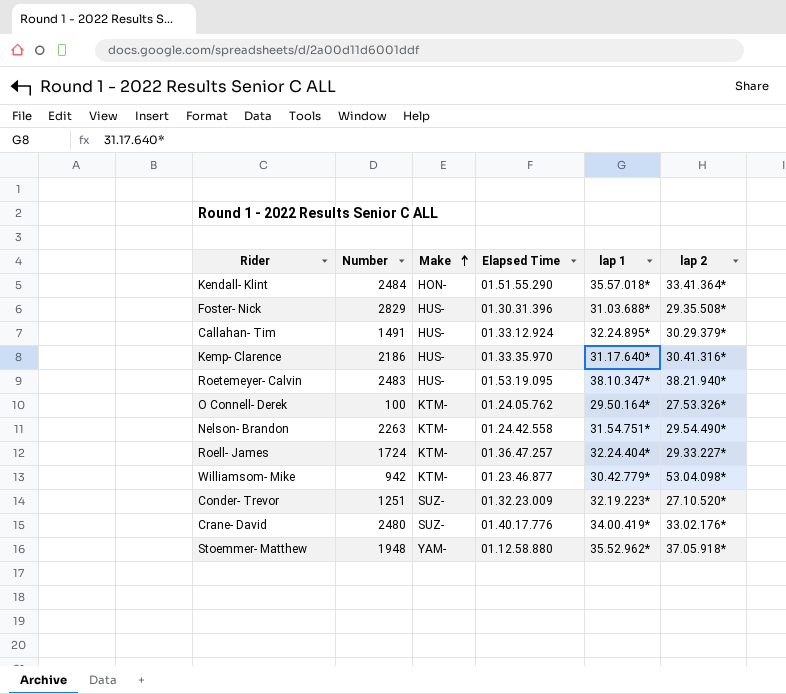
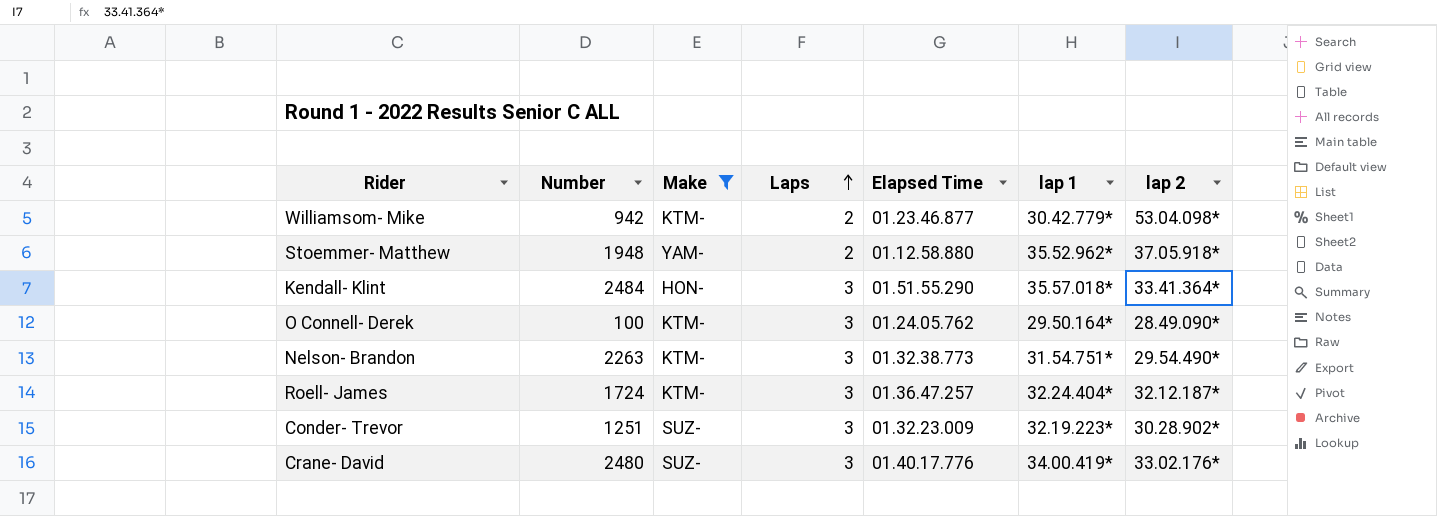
filter: none -> Make != HUS-
row order: Make ascending -> Laps ascending
column Laps | position: none -> 4
O Connell- Derek | lap 2: 27.53.326* -> 28.49.090*
Nelson- Brandon | Elapsed Time: 01.24.42.558 -> 01.32.38.773
Roell- James | lap 2: 29.33.227* -> 32.12.187*
Conder- Trevor | lap 2: 27.10.520* -> 30.28.902*

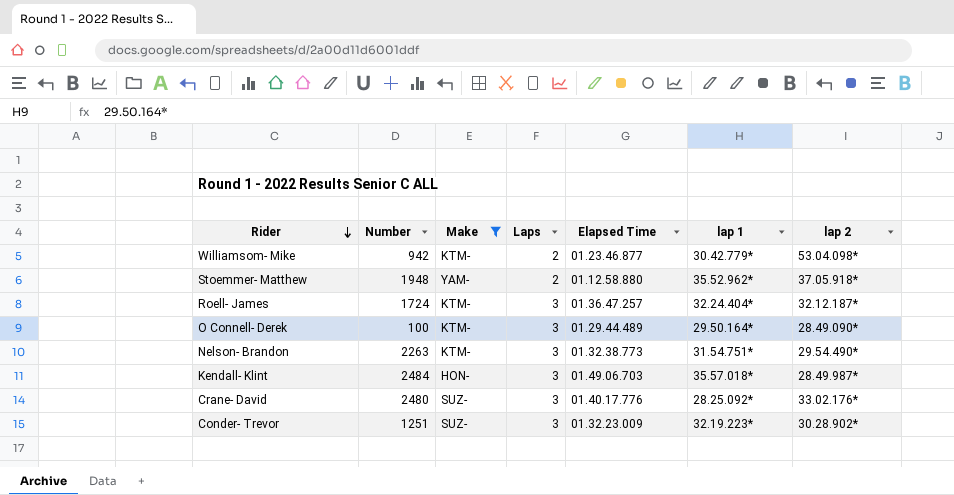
row order: Laps ascending -> Rider descending
O Connell- Derek | Elapsed Time: 01.24.05.762 -> 01.29.44.489
Kendall- Klint | Elapsed Time: 01.51.55.290 -> 01.49.06.703
Kendall- Klint | lap 2: 33.41.364* -> 28.49.987*
Crane- David | lap 1: 34.00.419* -> 28.25.092*

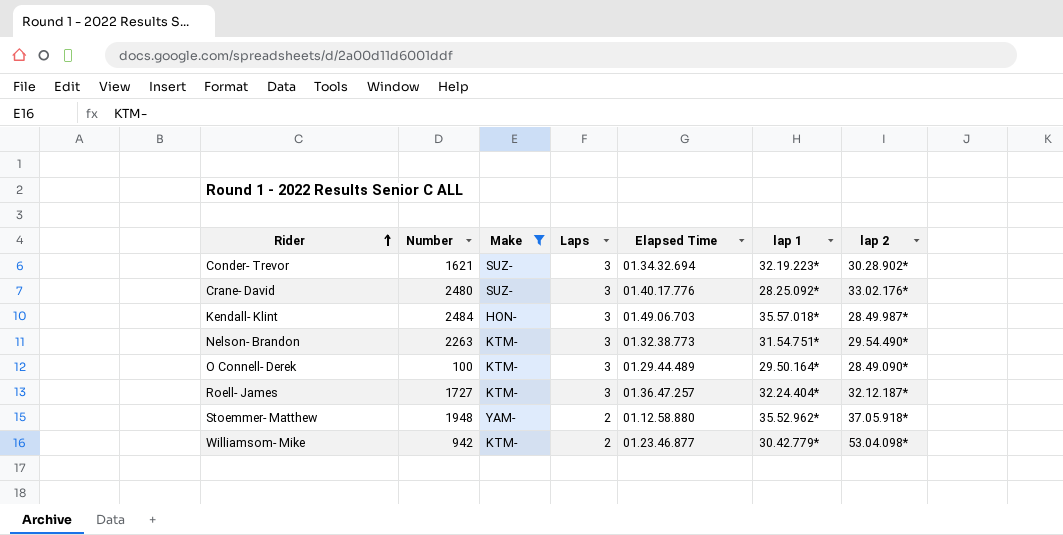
row order: Rider descending -> Rider ascending
Conder- Trevor | Number: 1251 -> 1621
Conder- Trevor | Elapsed Time: 01.32.23.009 -> 01.34.32.694
Roell- James | Number: 1724 -> 1727

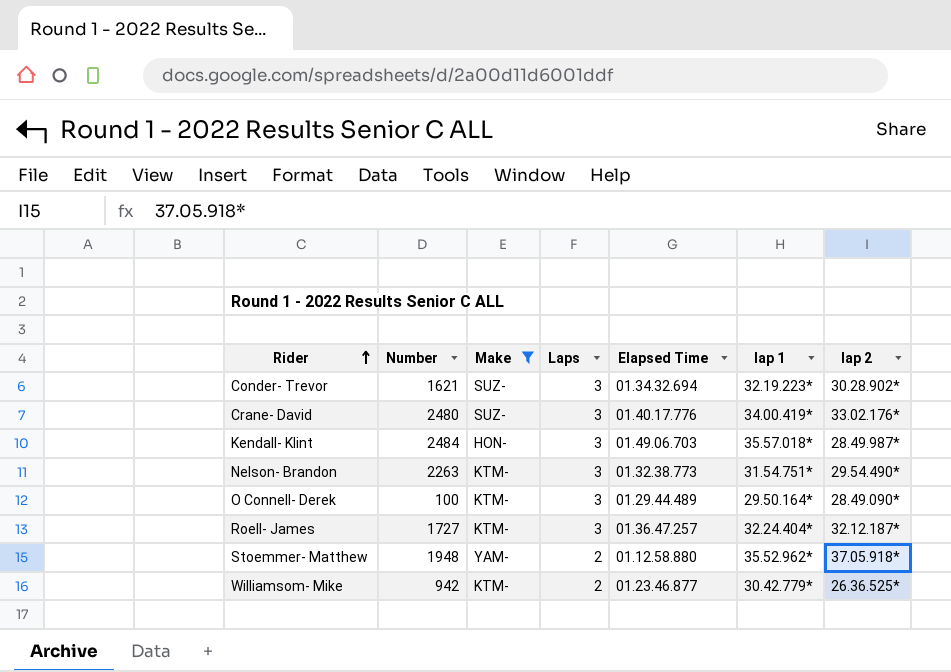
Crane- David | lap 1: 28.25.092* -> 34.00.419*
Williamsom- Mike | lap 2: 53.04.098* -> 26.36.525*

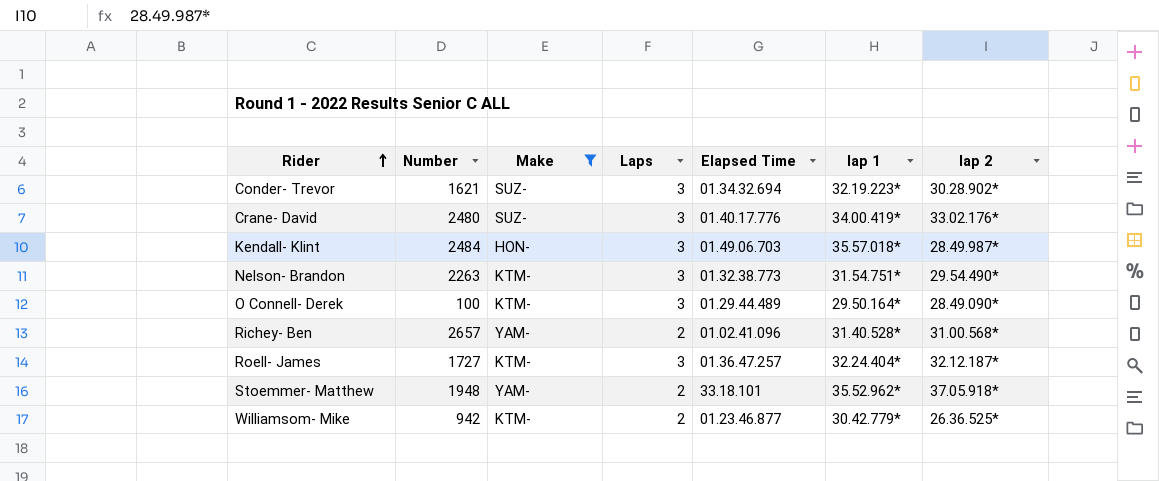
row Richey- Ben: none -> 2657 | YAM- | 2 | 01.02.41.096 | 31.40.528* | 31.00.568*
Stoemmer- Matthew | Elapsed Time: 01.12.58.880 -> 33.18.101

